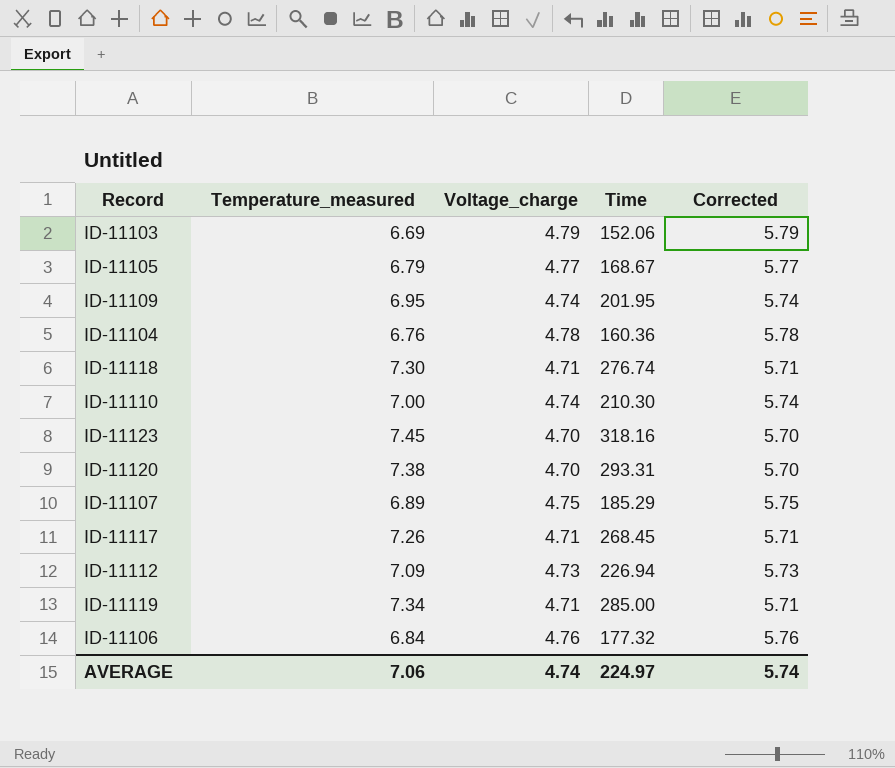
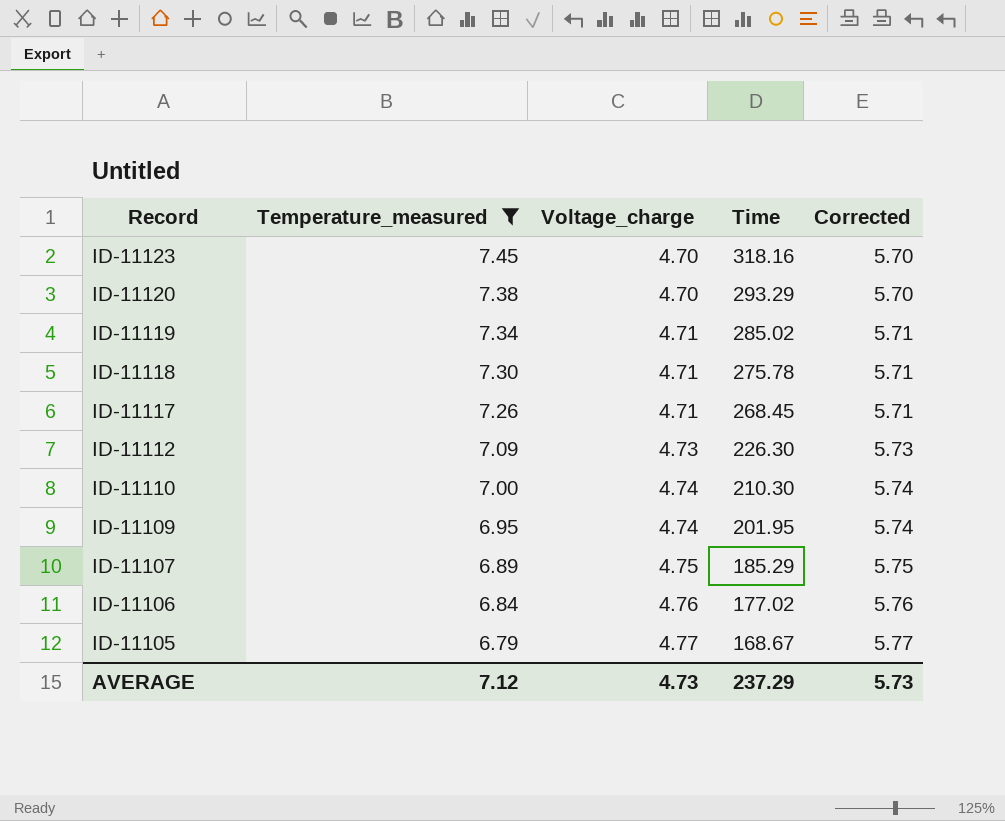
filter: none -> Temperature_measured >= 6.79
row order: none -> Record descending
ID-11120 | Time: 293.31 -> 293.29
ID-11119 | Time: 285.00 -> 285.02
ID-11118 | Time: 276.74 -> 275.78
ID-11112 | Time: 226.94 -> 226.30
ID-11106 | Time: 177.32 -> 177.02
AVERAGE | Temperature_measured: 7.06 -> 7.12
AVERAGE | Voltage_charge: 4.74 -> 4.73
AVERAGE | Time: 224.97 -> 237.29
AVERAGE | Corrected: 5.74 -> 5.73

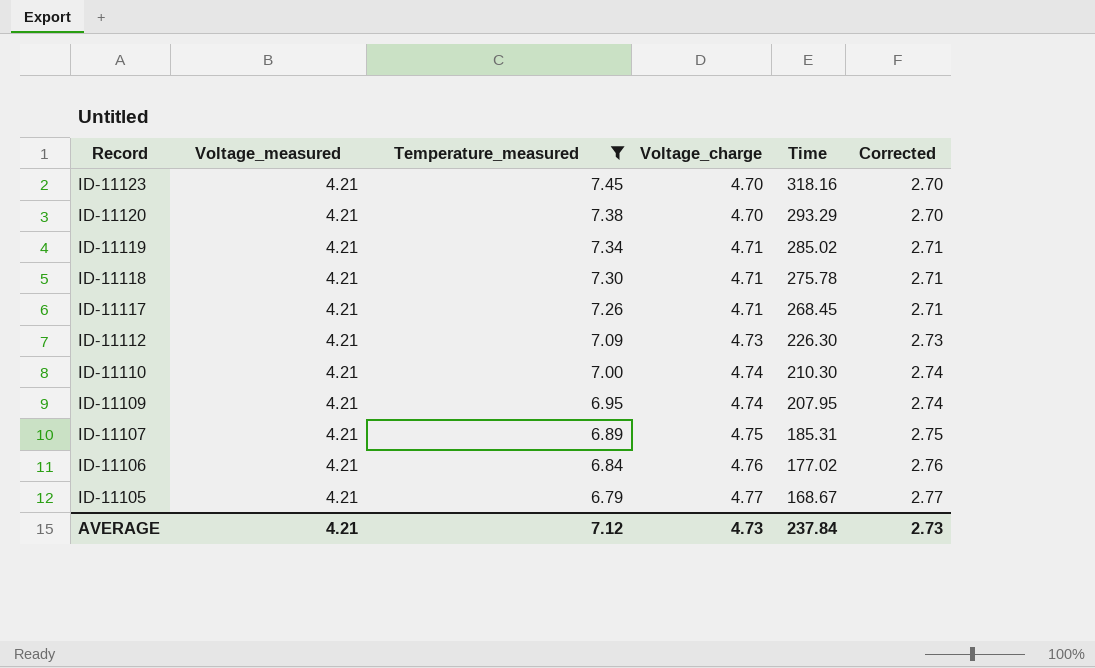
column Voltage_measured | position: none -> 2
column Corrected | formula: [Voltage_charge] + 1 -> [Voltage_charge] - 2
ID-11109 | Time: 201.95 -> 207.95
ID-11107 | Time: 185.29 -> 185.31
AVERAGE | Time: 237.29 -> 237.84
AVERAGE | Corrected: 5.73 -> 2.73

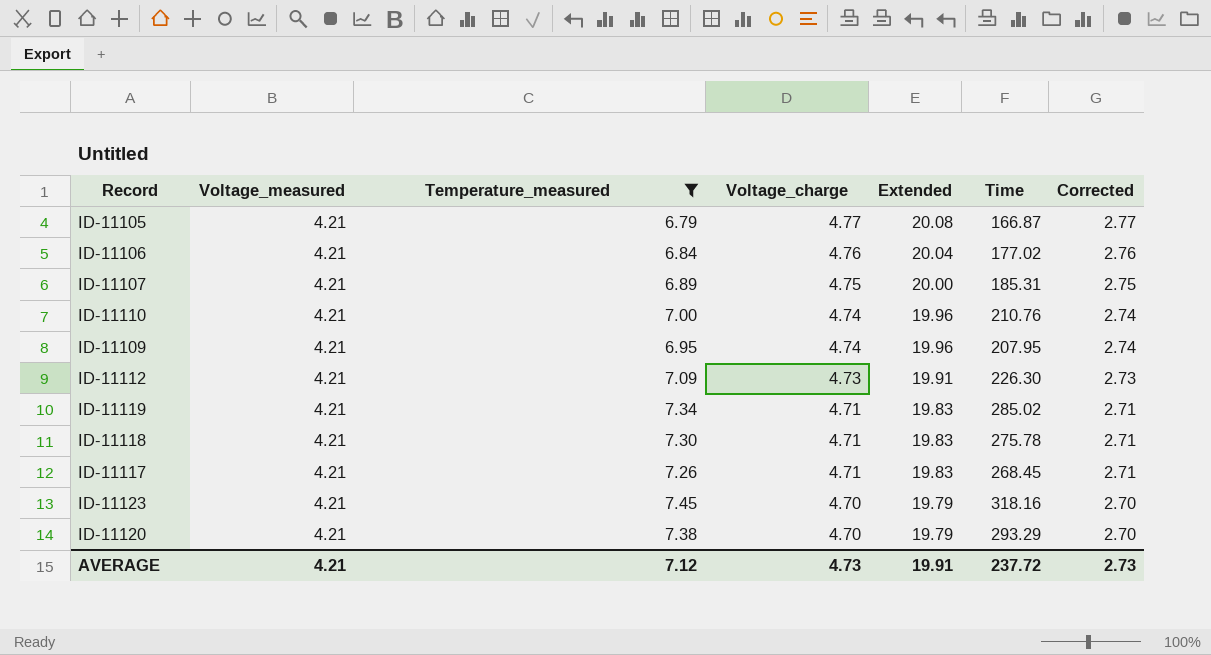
row order: Record descending -> Voltage_charge descending
column Extended | formula: none -> [Voltage_measured] * [Voltage_charge]
ID-11105 | Time: 168.67 -> 166.87
ID-11110 | Time: 210.30 -> 210.76
AVERAGE | Time: 237.84 -> 237.72

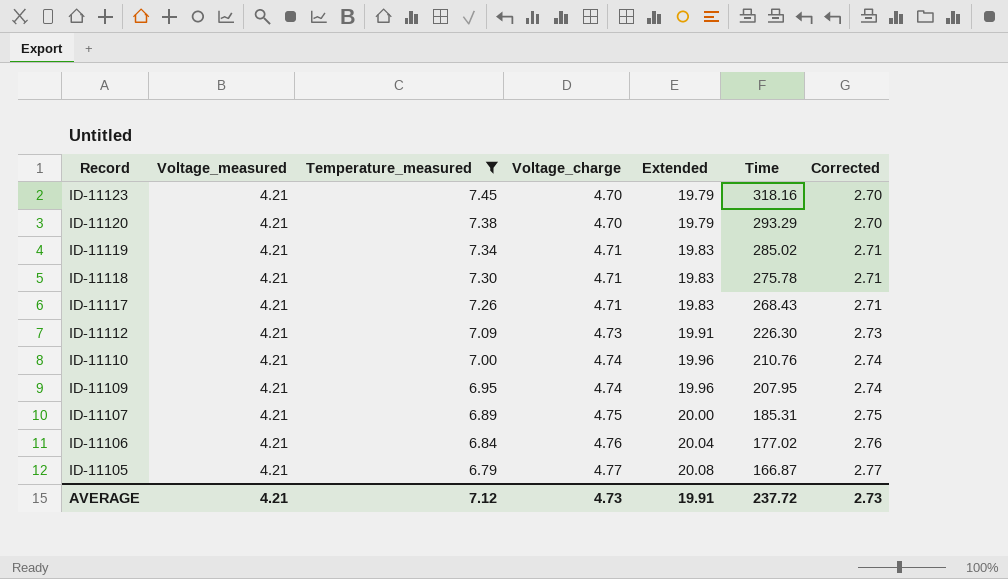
row order: Voltage_charge descending -> Record descending
ID-11117 | Time: 268.45 -> 268.43

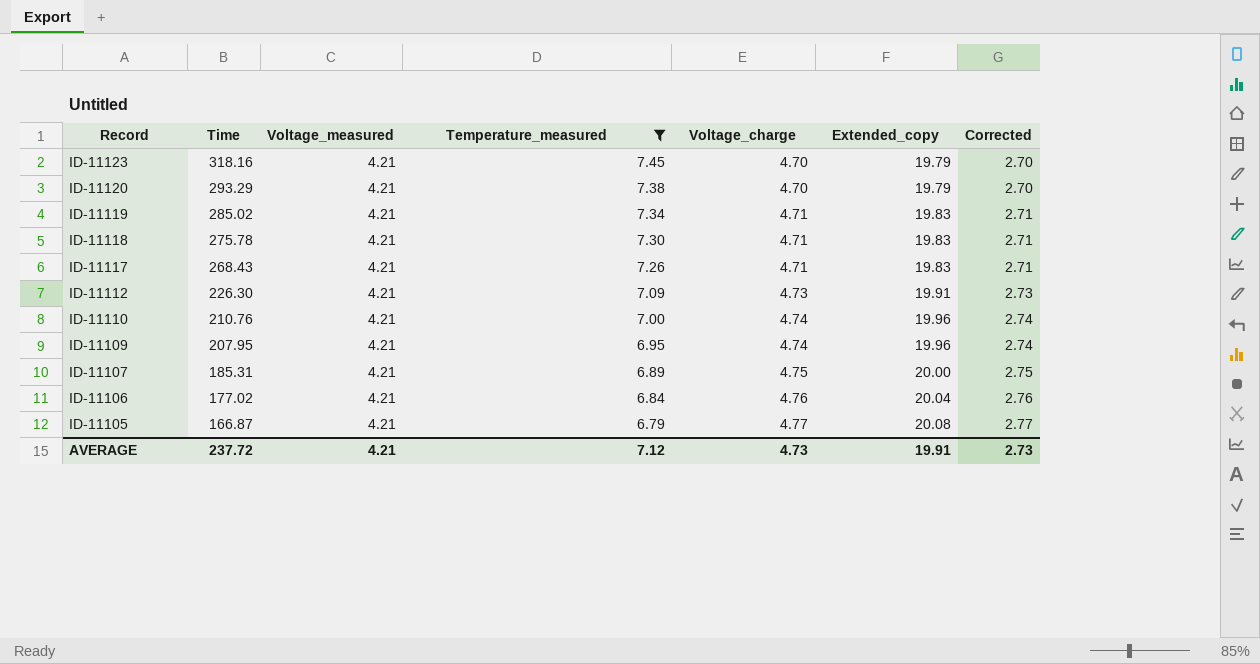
column Time | position: 6 -> 2
column name: Extended -> Extended_copy

